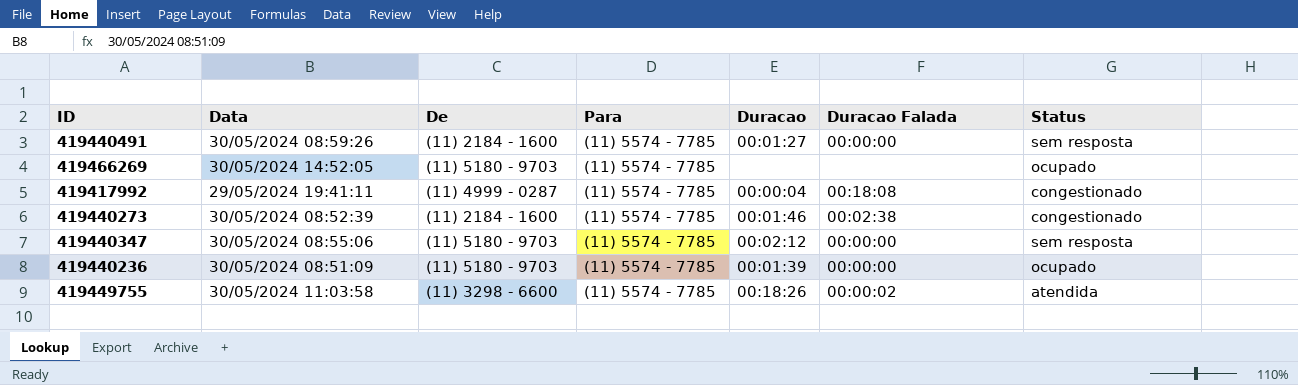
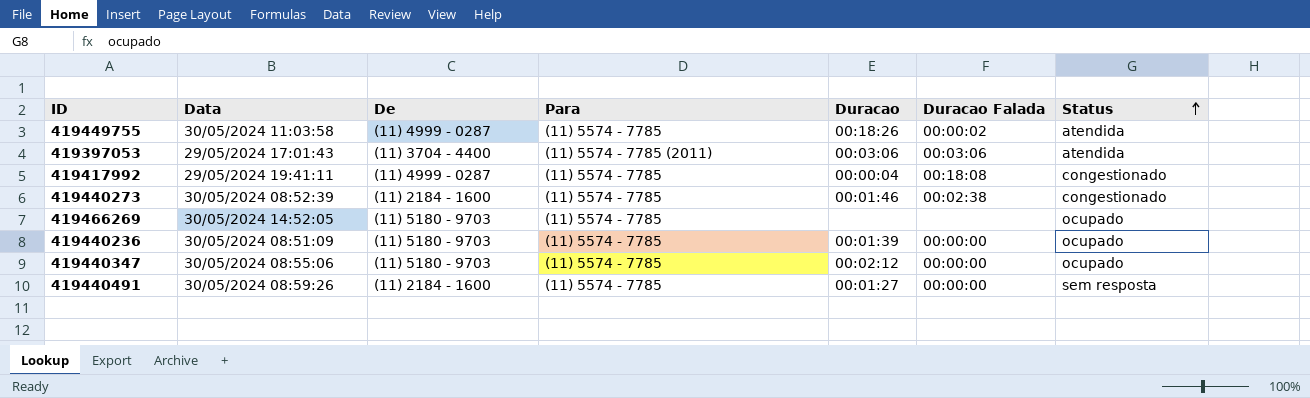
row order: none -> Status ascending
419449755 | De: (11) 3298 - 6600 -> (11) 4999 - 0287
row 419397053: none -> 29/05/2024 17:01:43 | (11) 3704 - 4400 | (11) 5574 - 7785 (2011) | 00:03:06 | 00:03:06 | atendida
419440347 | Status: sem resposta -> ocupado

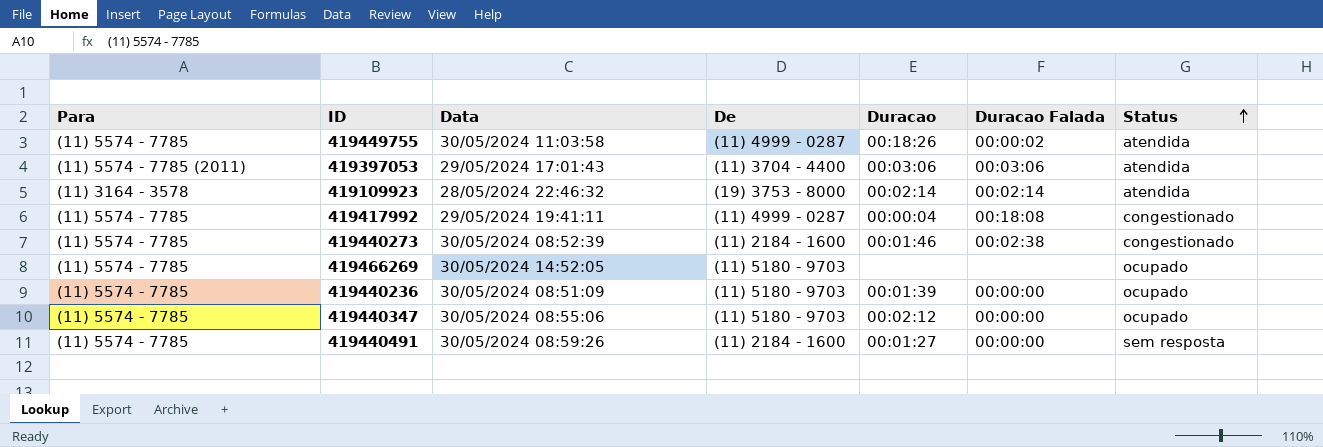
column Para | position: 4 -> 1
row 419109923: none -> (11) 3164 - 3578 | 28/05/2024 22:46:32 | (19) 3753 - 8000 | 00:02:14 | 00:02:14 | atendida

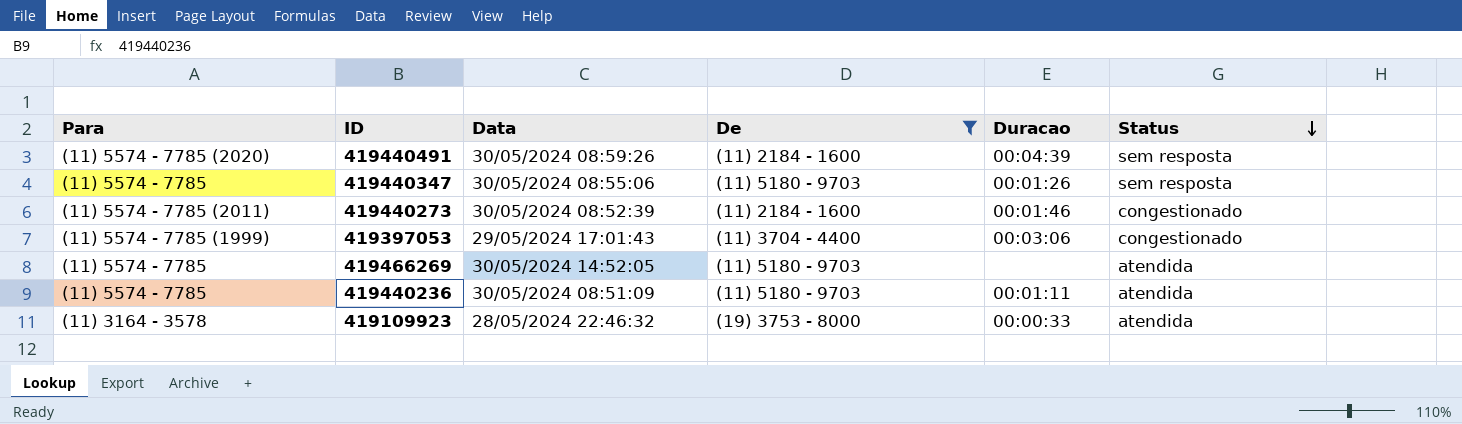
filter: none -> De != (11) 4999 - 0287
row order: Status ascending -> Status descending
column Duracao Falada | position: 6 -> none
419440491 | Para: (11) 5574 - 7785 -> (11) 5574 - 7785 (2020)
419440491 | Duracao: 00:01:27 -> 00:04:39
419440347 | Duracao: 00:02:12 -> 00:01:26
419440347 | Status: ocupado -> sem resposta
419440273 | Para: (11) 5574 - 7785 -> (11) 5574 - 7785 (2011)
419397053 | Para: (11) 5574 - 7785 (2011) -> (11) 5574 - 7785 (1999)
419397053 | Status: atendida -> congestionado
419466269 | Status: ocupado -> atendida
419440236 | Duracao: 00:01:39 -> 00:01:11
419440236 | Status: ocupado -> atendida
419109923 | Duracao: 00:02:14 -> 00:00:33

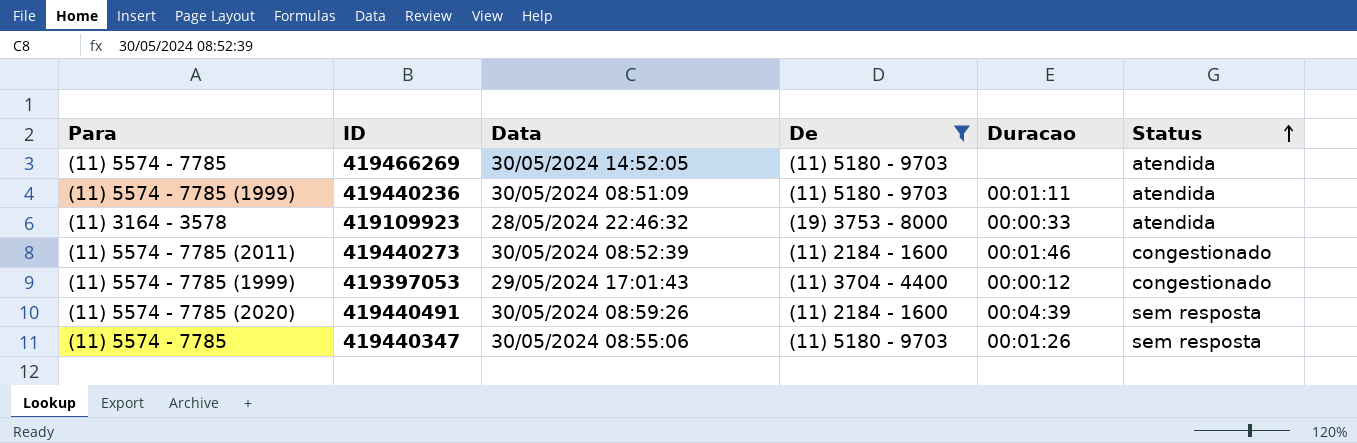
row order: Status descending -> Status ascending
419440236 | Para: (11) 5574 - 7785 -> (11) 5574 - 7785 (1999)
419397053 | Duracao: 00:03:06 -> 00:00:12

